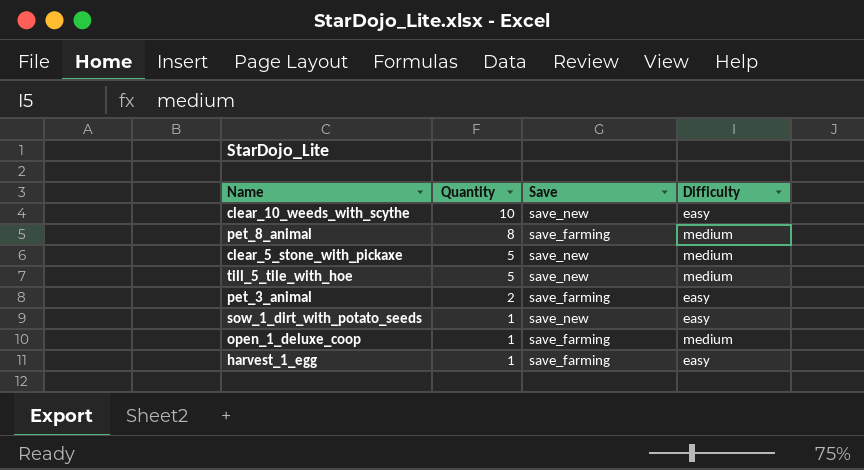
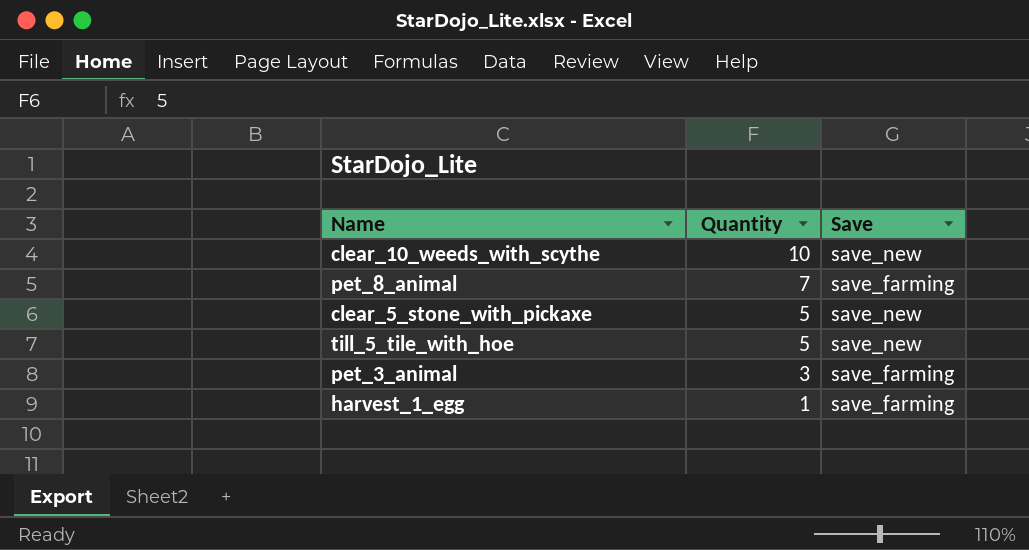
column Difficulty | position: 4 -> none
row sow_1_dirt_with_potato_seeds: 1 | save_new | easy -> none
row open_1_deluxe_coop: 1 | save_farming | medium -> none
pet_8_animal | Quantity: 8 -> 7
pet_3_animal | Quantity: 2 -> 3

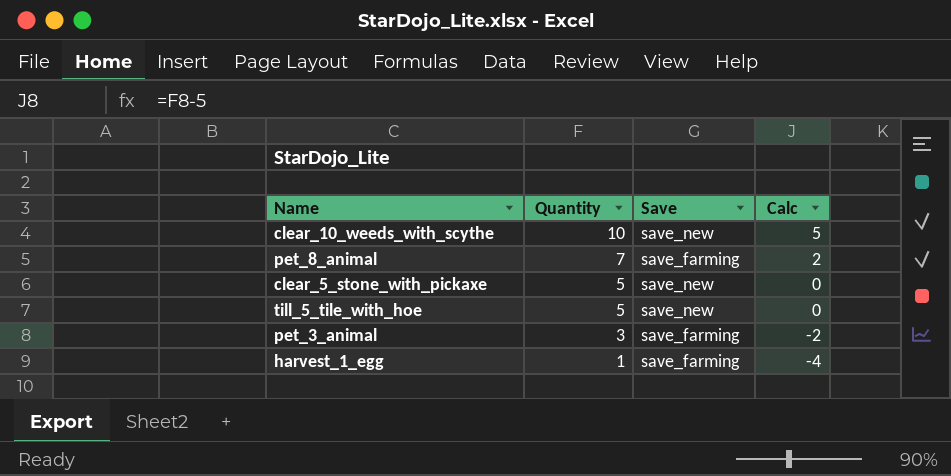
column Calc | formula: none -> [Quantity] - 5

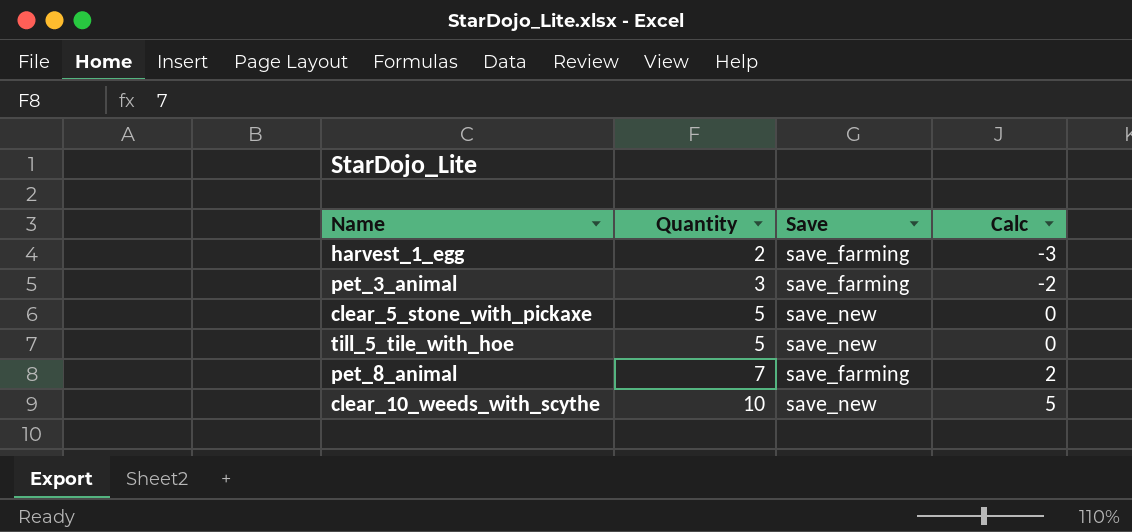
row order: Quantity descending -> Quantity ascending
harvest_1_egg | Quantity: 1 -> 2
harvest_1_egg | Calc: -4 -> -3

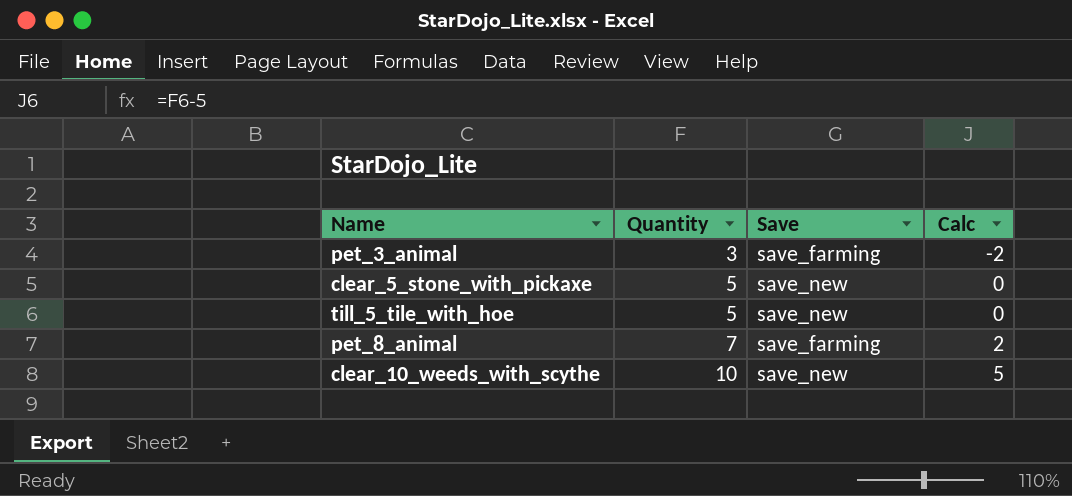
row harvest_1_egg: 2 | save_farming | -3 -> none

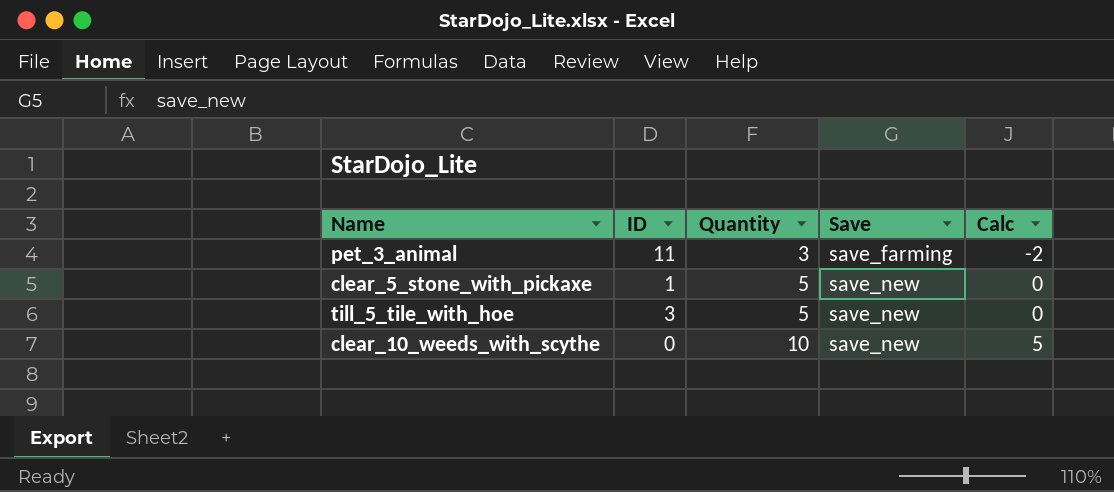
column ID | position: none -> 2
row pet_8_animal: 7 | save_farming | 2 -> none

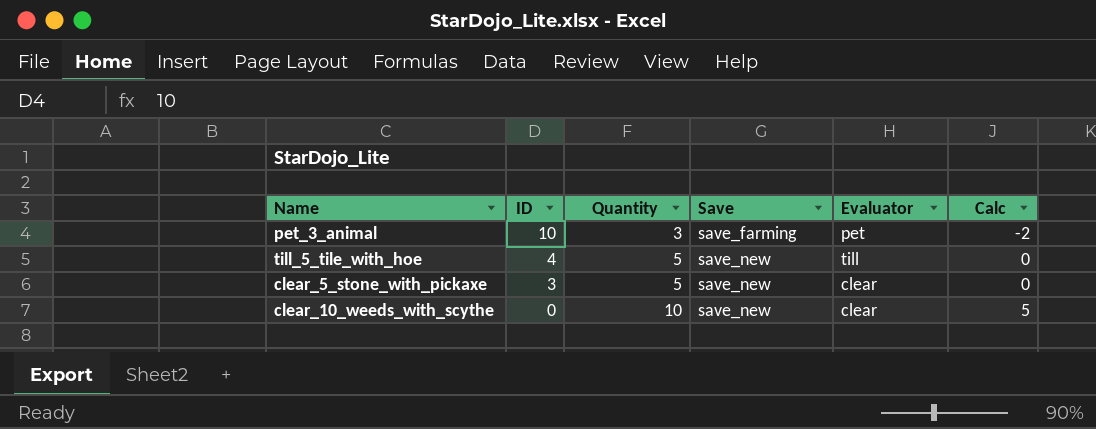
row order: Quantity ascending -> ID descending
column Evaluator | position: none -> 5
pet_3_animal | ID: 11 -> 10
till_5_tile_with_hoe | ID: 3 -> 4
clear_5_stone_with_pickaxe | ID: 1 -> 3

